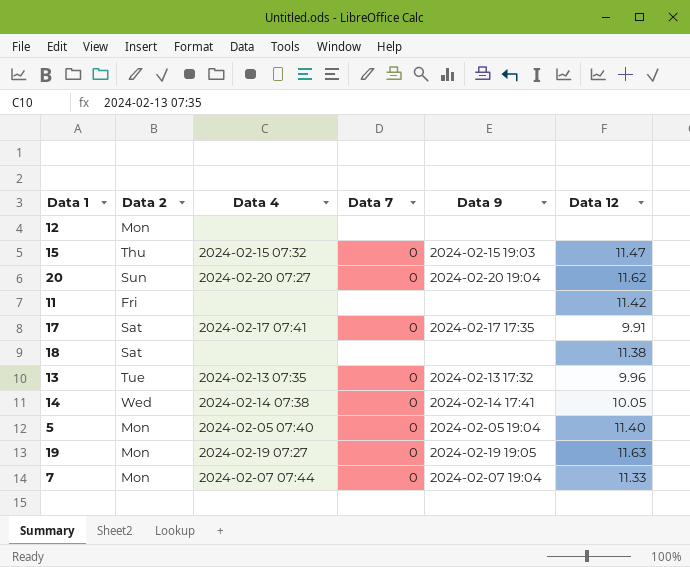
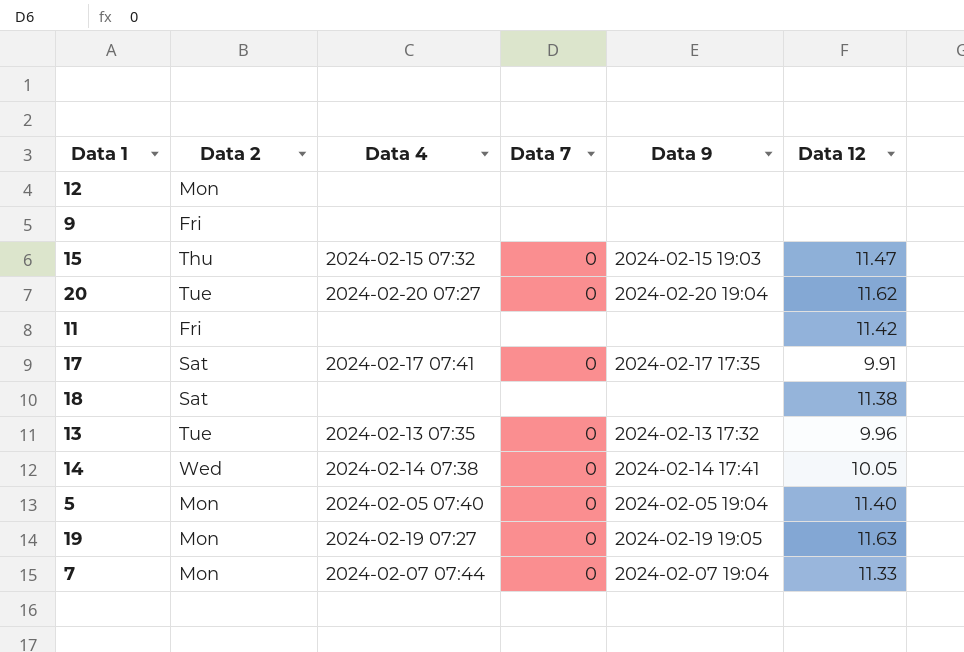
row 9: none -> Fri | none | none | none | none
20 | Data 2: Sun -> Tue

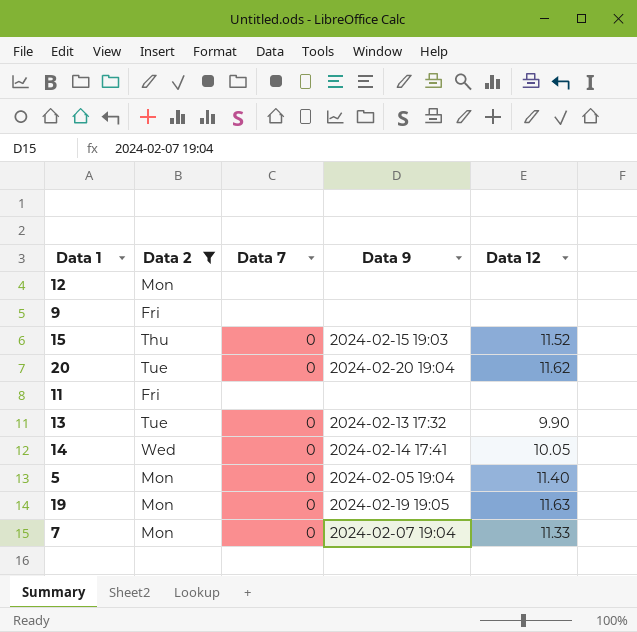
filter: none -> Data 2 != Sat
column Data 4 | position: 3 -> none
15 | Data 12: 11.47 -> 11.52
11 | Data 12: 11.42 -> none
13 | Data 12: 9.96 -> 9.90

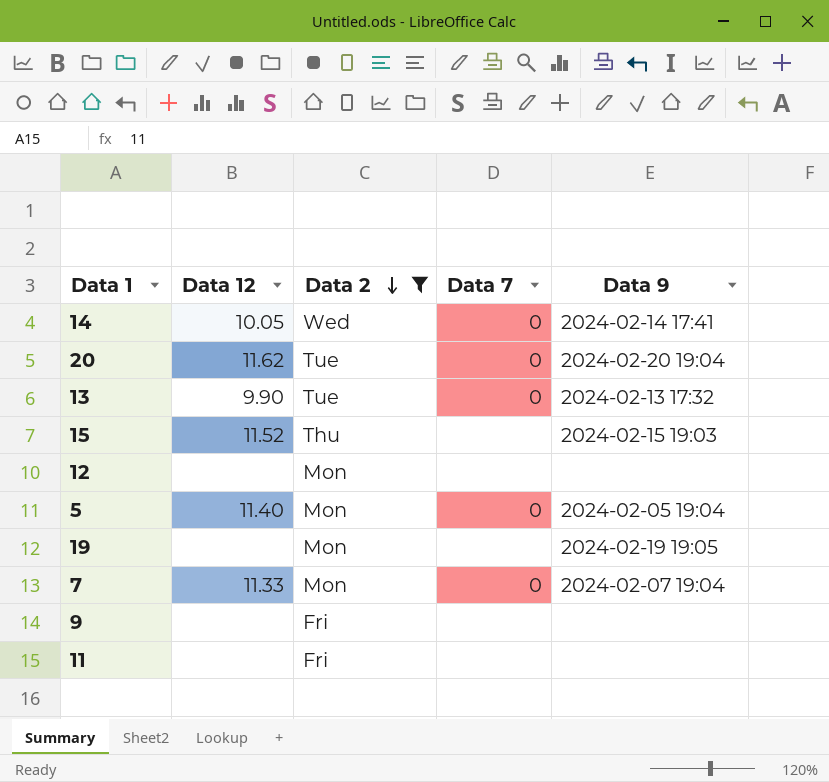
row order: none -> Data 2 descending
column Data 12 | position: 5 -> 2
15 | Data 7: 0 -> none
19 | Data 12: 11.63 -> none
19 | Data 7: 0 -> none

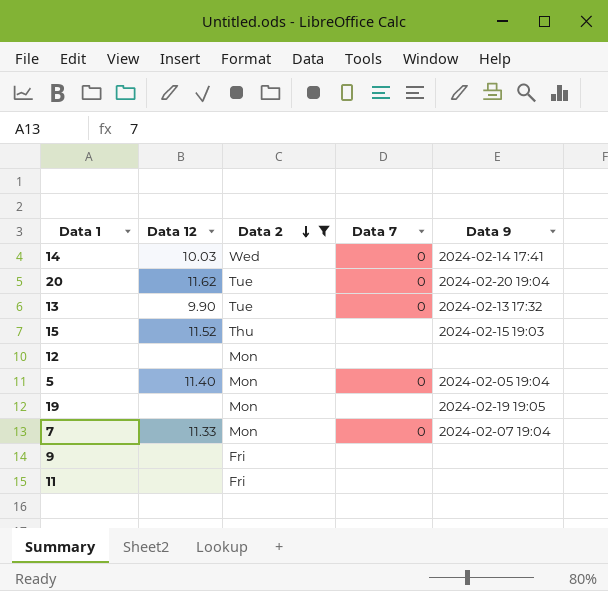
14 | Data 12: 10.05 -> 10.03

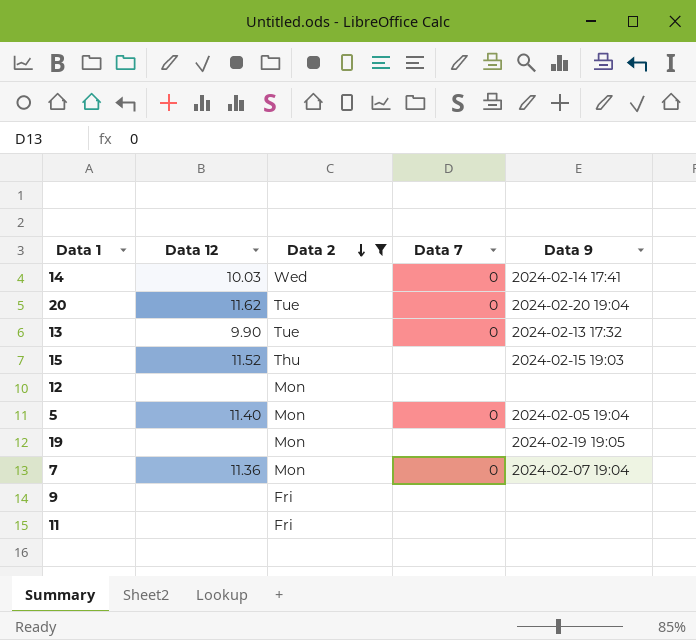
7 | Data 12: 11.33 -> 11.36

